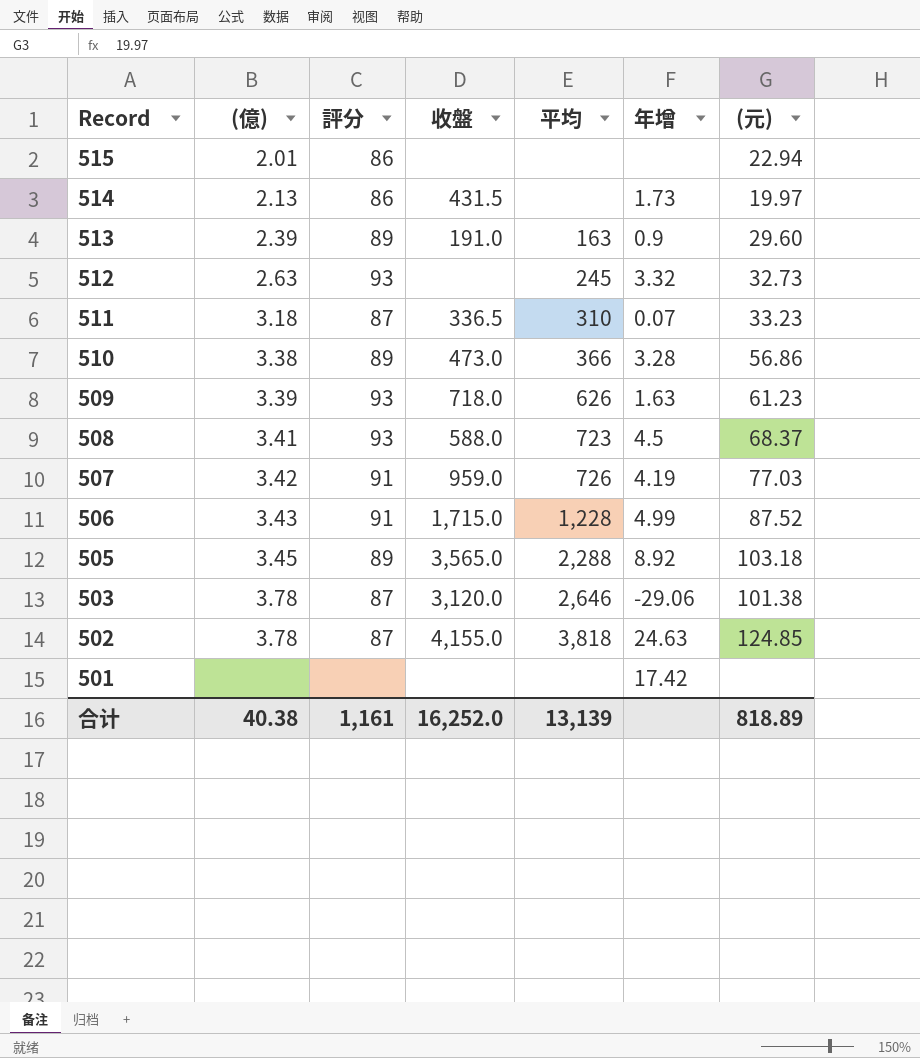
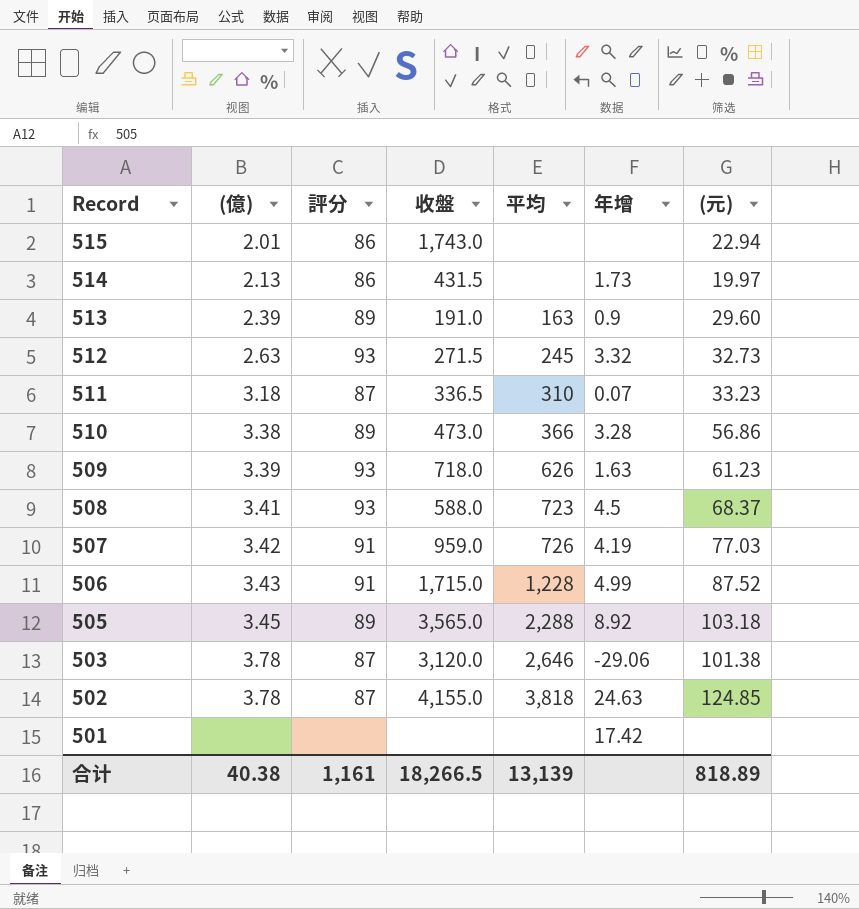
515 | 收盤: none -> 1,743.0
512 | 收盤: none -> 271.5
合计 | 收盤: 16,252.0 -> 18,266.5

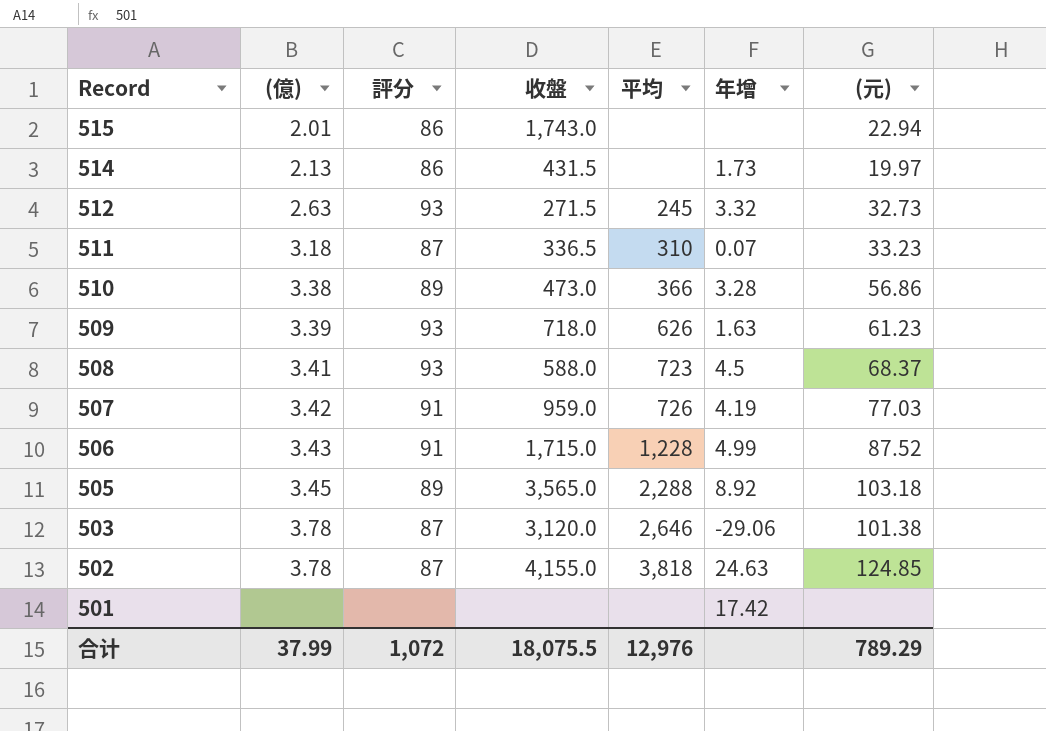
row 513: 2.39 | 89 | 191.0 | 163 | 0.9 | 29.60 -> none
合计 | (億): 40.38 -> 37.99
合计 | 評分: 1,161 -> 1,072
合计 | 收盤: 18,266.5 -> 18,075.5
合计 | 平均: 13,139 -> 12,976
合计 | (元): 818.89 -> 789.29

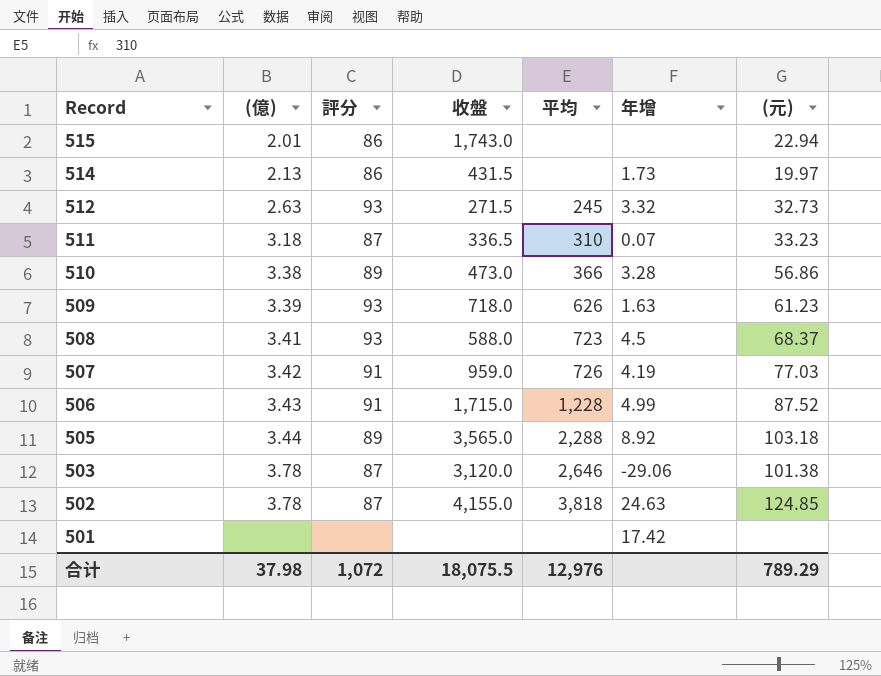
505 | (億): 3.45 -> 3.44
合计 | (億): 37.99 -> 37.98

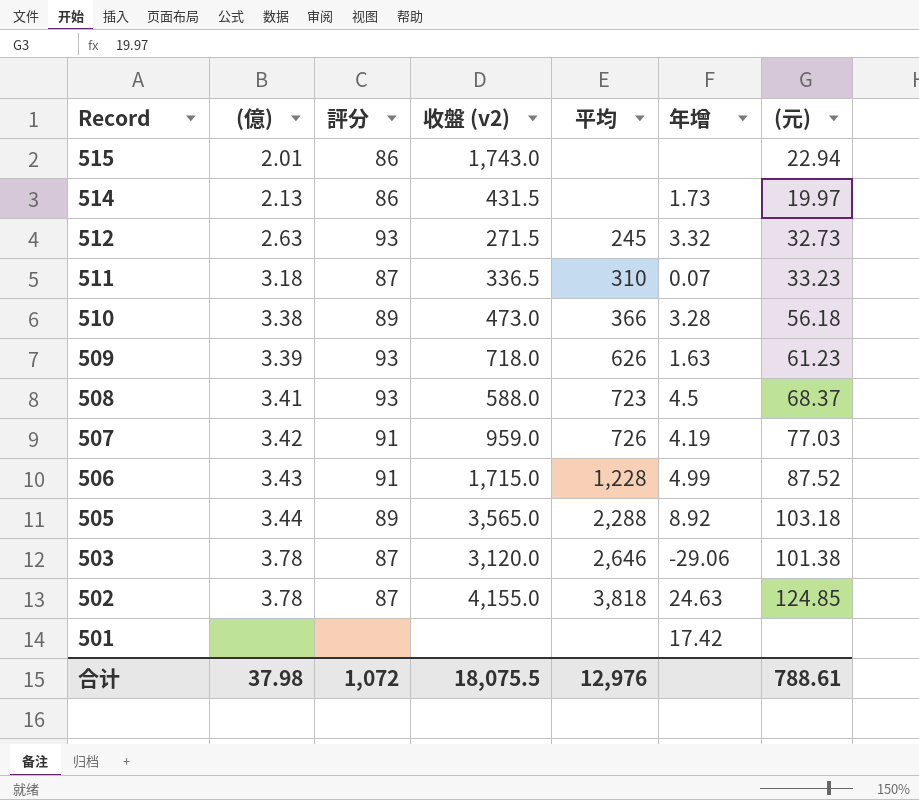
column name: 收盤 -> 收盤 (v2)
510 | (元): 56.86 -> 56.18
合计 | (元): 789.29 -> 788.61

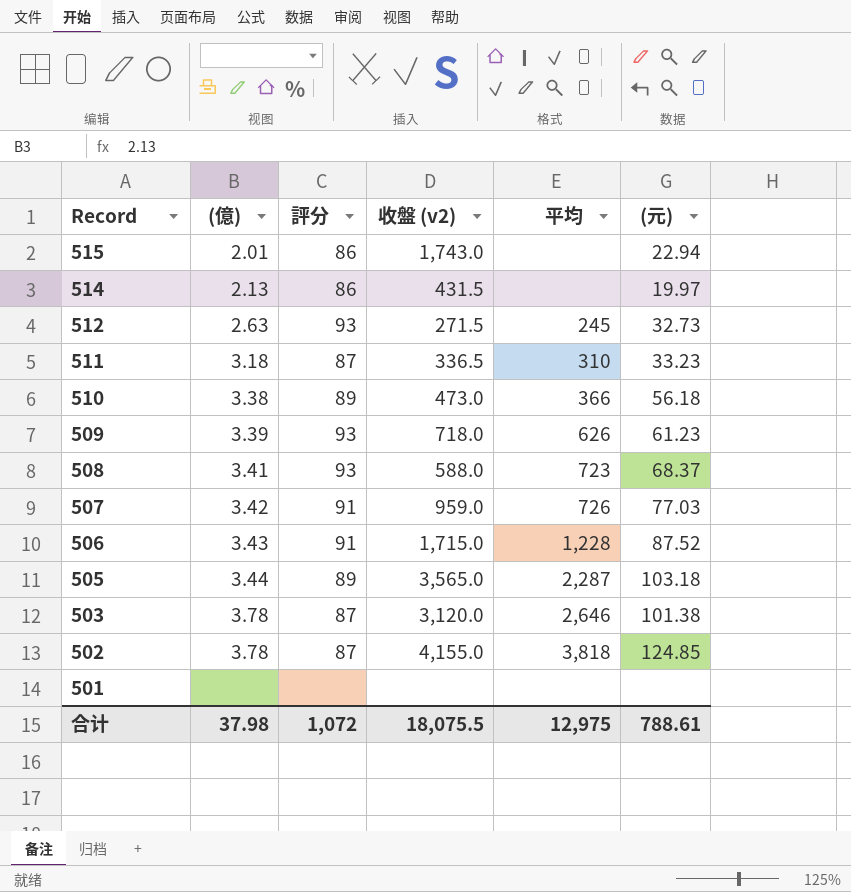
column 年增 | position: 6 -> none
505 | 平均: 2,288 -> 2,287
合计 | 平均: 12,976 -> 12,975

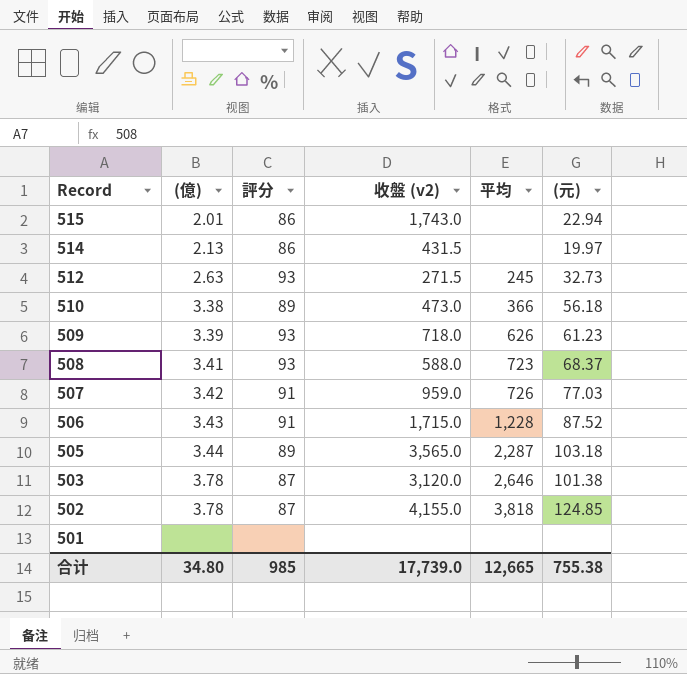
row 511: 3.18 | 87 | 336.5 | 310 | 33.23 -> none
合计 | (億): 37.98 -> 34.80
合计 | 評分: 1,072 -> 985
合计 | 收盤 (v2): 18,075.5 -> 17,739.0
合计 | 平均: 12,975 -> 12,665
合计 | (元): 788.61 -> 755.38

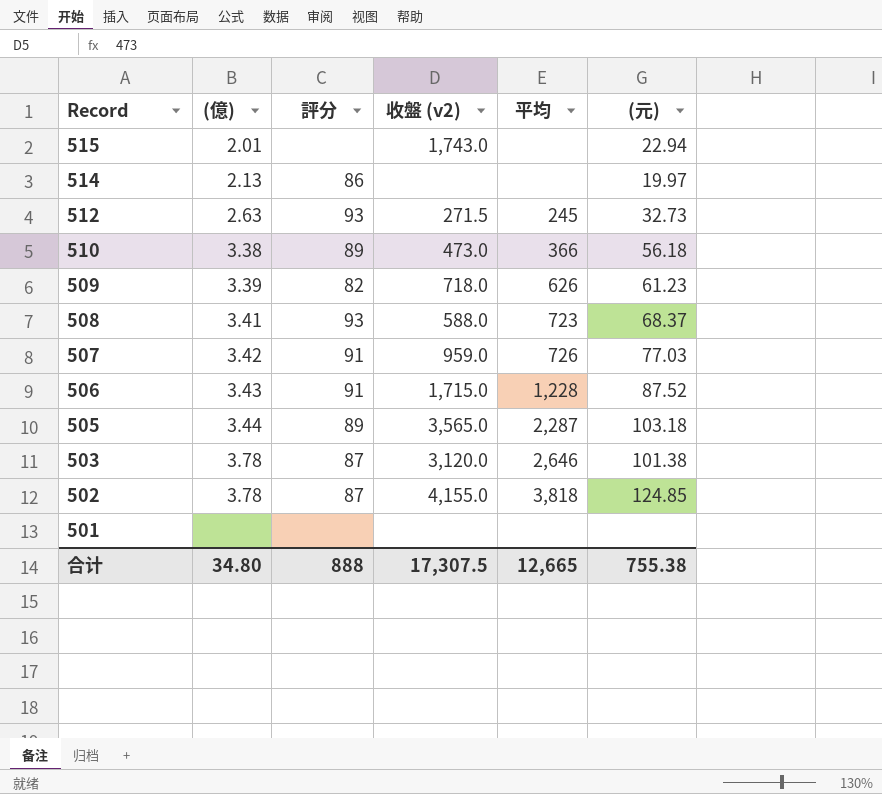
515 | 評分: 86 -> none
514 | 收盤 (v2): 431.5 -> none
509 | 評分: 93 -> 82
合计 | 評分: 985 -> 888
合计 | 收盤 (v2): 17,739.0 -> 17,307.5

